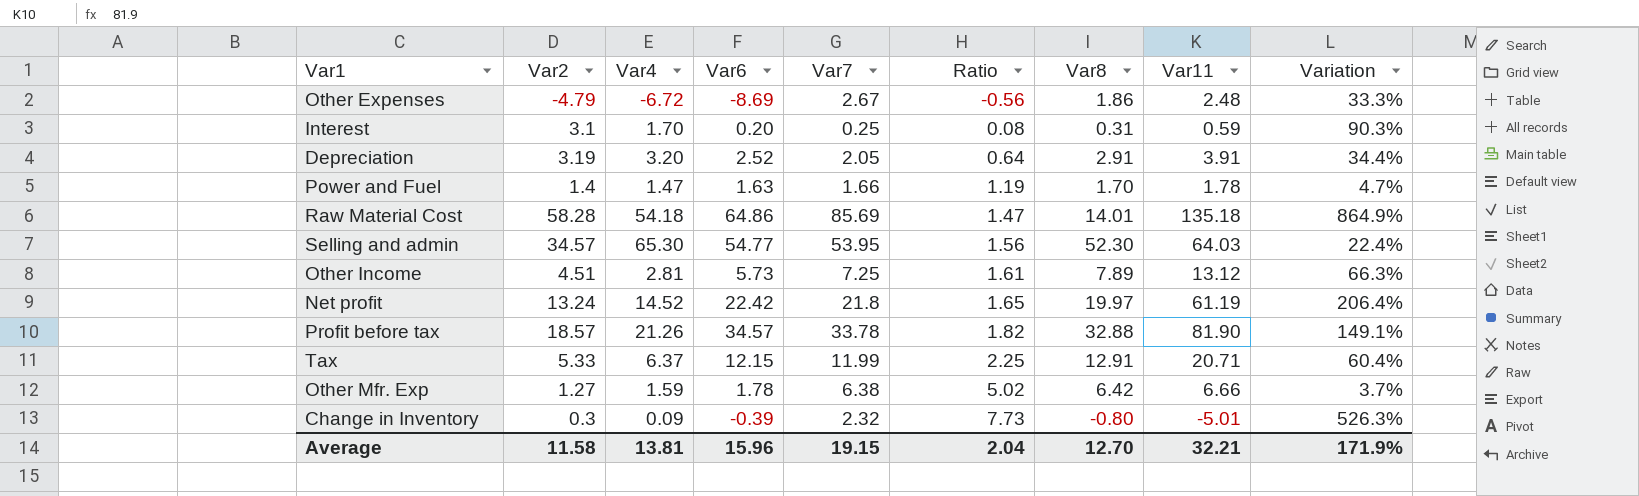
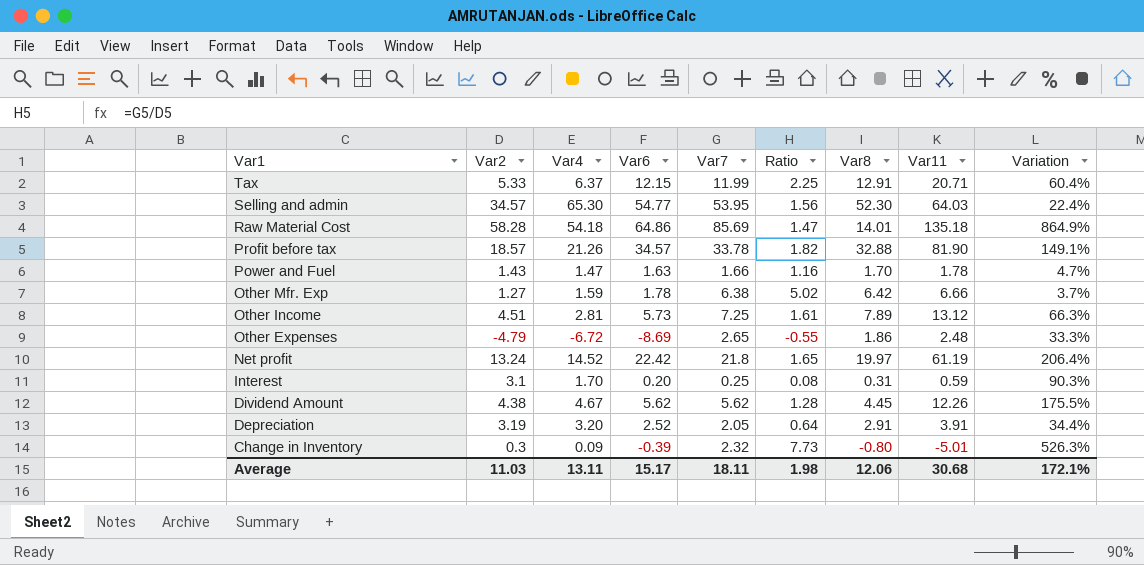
row order: Ratio ascending -> Var1 descending
Power and Fuel | Var2: 1.4 -> 1.43
Power and Fuel | Ratio: 1.19 -> 1.16
Other Expenses | Var7: 2.67 -> 2.65
Other Expenses | Ratio: -0.56 -> -0.55
row Dividend Amount: none -> 4.38 | 4.67 | 5.62 | 5.62 | 1.28 | 4.45 | 12.26 | 175.5%
Average | Var2: 11.58 -> 11.03
Average | Var4: 13.81 -> 13.11
Average | Var6: 15.96 -> 15.17
Average | Var7: 19.15 -> 18.11
Average | Ratio: 2.04 -> 1.98
Average | Var8: 12.70 -> 12.06
Average | Var11: 32.21 -> 30.68
Average | Variation: 171.9% -> 172.1%

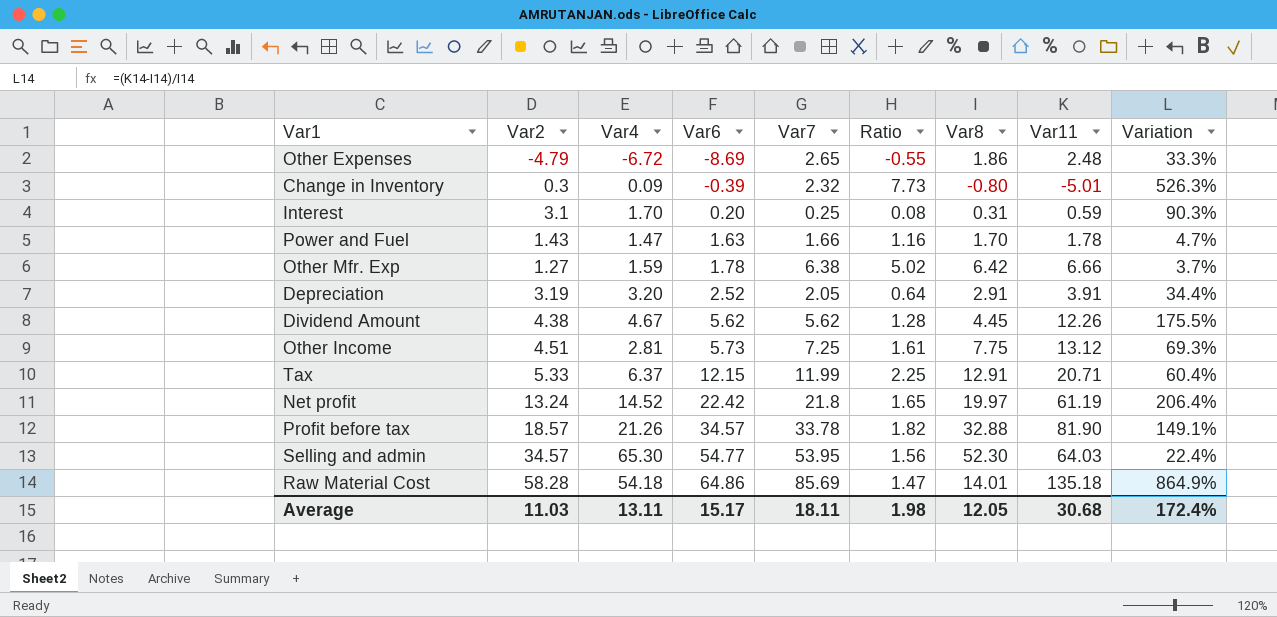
row order: Var1 descending -> Var6 ascending
Other Income | Var8: 7.89 -> 7.75
Other Income | Variation: 66.3% -> 69.3%
Average | Var8: 12.06 -> 12.05
Average | Variation: 172.1% -> 172.4%

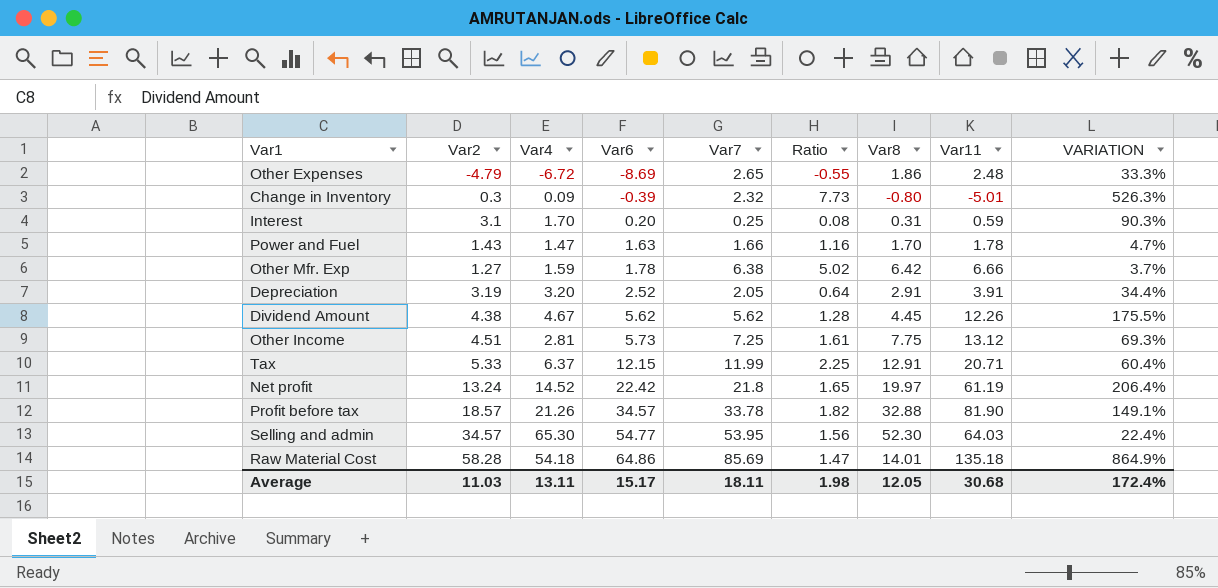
column name: Variation -> VARIATION

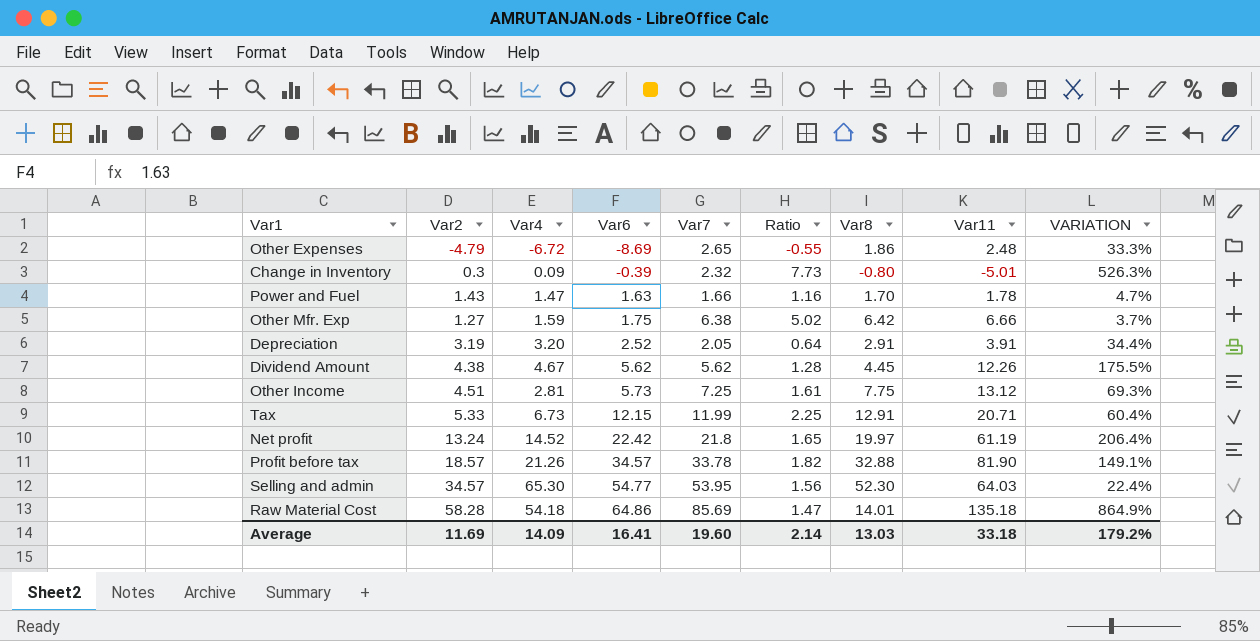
row Interest: 3.1 | 1.70 | 0.20 | 0.25 | 0.08 | 0.31 | 0.59 | 90.3% -> none
Other Mfr. Exp | Var6: 1.78 -> 1.75
Tax | Var4: 6.37 -> 6.73
Average | Var2: 11.03 -> 11.69
Average | Var4: 13.11 -> 14.09
Average | Var6: 15.17 -> 16.41
Average | Var7: 18.11 -> 19.60
Average | Ratio: 1.98 -> 2.14
Average | Var8: 12.05 -> 13.03
Average | Var11: 30.68 -> 33.18
Average | VARIATION: 172.4% -> 179.2%

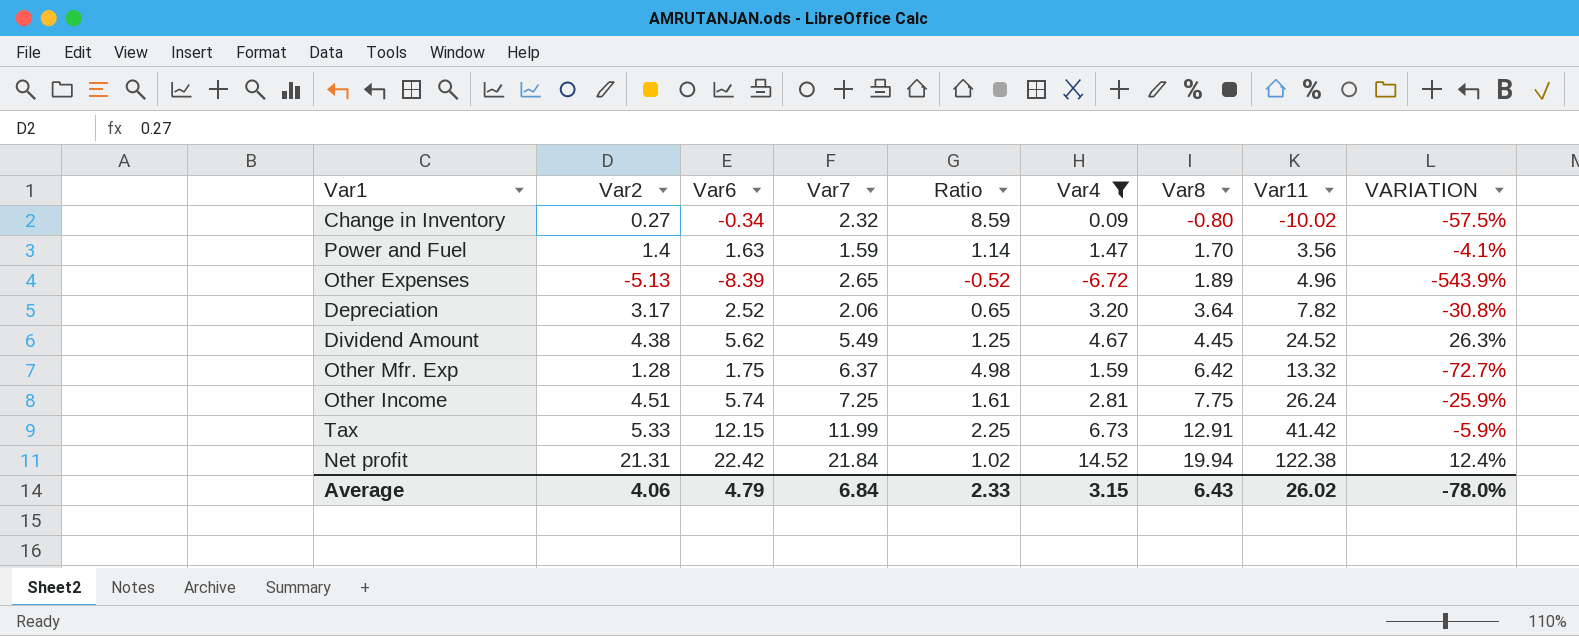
filter: none -> Var4 <= 14.52
row order: Var6 ascending -> Var8 ascending
column Var4 | position: 3 -> 6
column VARIATION | formula: ([Var11] - [Var8]) / [Var8] -> ([Var6] - [Var8]) / [Var8]
Change in Inventory | Var2: 0.3 -> 0.27
Change in Inventory | Var6: -0.39 -> -0.34
Change in Inventory | Ratio: 7.73 -> 8.59
Change in Inventory | Var11: -5.01 -> -10.02
Power and Fuel | Var2: 1.43 -> 1.4
Power and Fuel | Var7: 1.66 -> 1.59
Power and Fuel | Ratio: 1.16 -> 1.14
Power and Fuel | Var11: 1.78 -> 3.56
Other Expenses | Var2: -4.79 -> -5.13
Other Expenses | Var6: -8.69 -> -8.39
Other Expenses | Ratio: -0.55 -> -0.52
Other Expenses | Var8: 1.86 -> 1.89
Other Expenses | Var11: 2.48 -> 4.96
Depreciation | Var2: 3.19 -> 3.17
Depreciation | Var7: 2.05 -> 2.06
Depreciation | Ratio: 0.64 -> 0.65
Depreciation | Var8: 2.91 -> 3.64
Depreciation | Var11: 3.91 -> 7.82
Dividend Amount | Var7: 5.62 -> 5.49
Dividend Amount | Ratio: 1.28 -> 1.25
Dividend Amount | Var11: 12.26 -> 24.52
Other Mfr. Exp | Var2: 1.27 -> 1.28
Other Mfr. Exp | Var7: 6.38 -> 6.37
Other Mfr. Exp | Ratio: 5.02 -> 4.98
Other Mfr. Exp | Var11: 6.66 -> 13.32
Other Income | Var6: 5.73 -> 5.74
Other Income | Var11: 13.12 -> 26.24
Tax | Var11: 20.71 -> 41.42
Net profit | Var2: 13.24 -> 21.31
Net profit | Var7: 21.8 -> 21.84
Net profit | Ratio: 1.65 -> 1.02
Net profit | Var8: 19.97 -> 19.94
Net profit | Var11: 61.19 -> 122.38
Average | Var2: 11.69 -> 4.06
Average | Var6: 16.41 -> 4.79
Average | Var7: 19.60 -> 6.84
Average | Ratio: 2.14 -> 2.33
Average | Var4: 14.09 -> 3.15
Average | Var8: 13.03 -> 6.43
Average | Var11: 33.18 -> 26.02
Average | VARIATION: 179.2% -> -78.0%

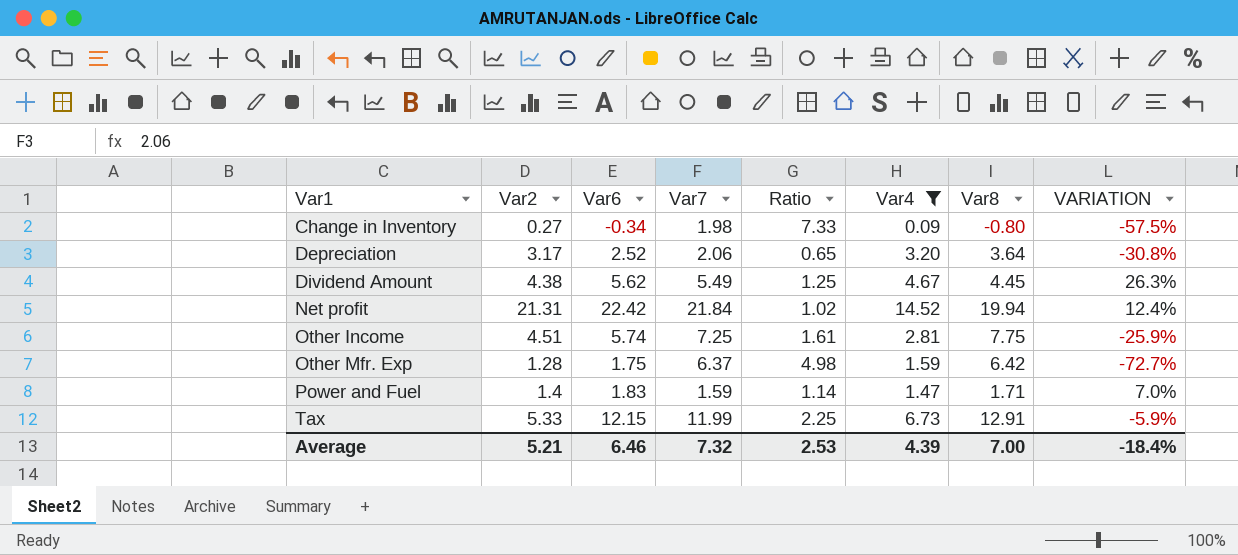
row order: Var8 ascending -> Var1 ascending
column Var11 | position: 8 -> none
row Other Expenses: -5.13 | -8.39 | 2.65 | -0.52 | -6.72 | 1.89 | 4.96 | -543.9% -> none
Change in Inventory | Var7: 2.32 -> 1.98
Change in Inventory | Ratio: 8.59 -> 7.33
Power and Fuel | Var6: 1.63 -> 1.83
Power and Fuel | Var8: 1.70 -> 1.71
Power and Fuel | VARIATION: -4.1% -> 7.0%
Average | Var2: 4.06 -> 5.21
Average | Var6: 4.79 -> 6.46
Average | Var7: 6.84 -> 7.32
Average | Ratio: 2.33 -> 2.53
Average | Var4: 3.15 -> 4.39
Average | Var8: 6.43 -> 7.00
Average | VARIATION: -78.0% -> -18.4%

